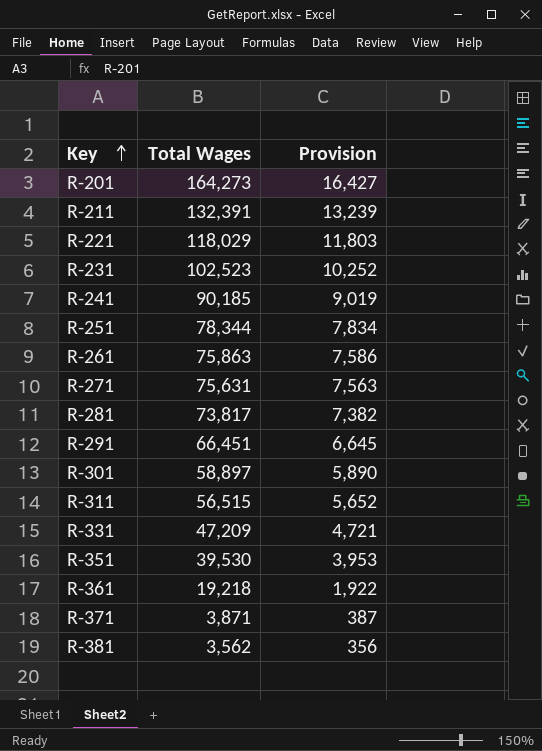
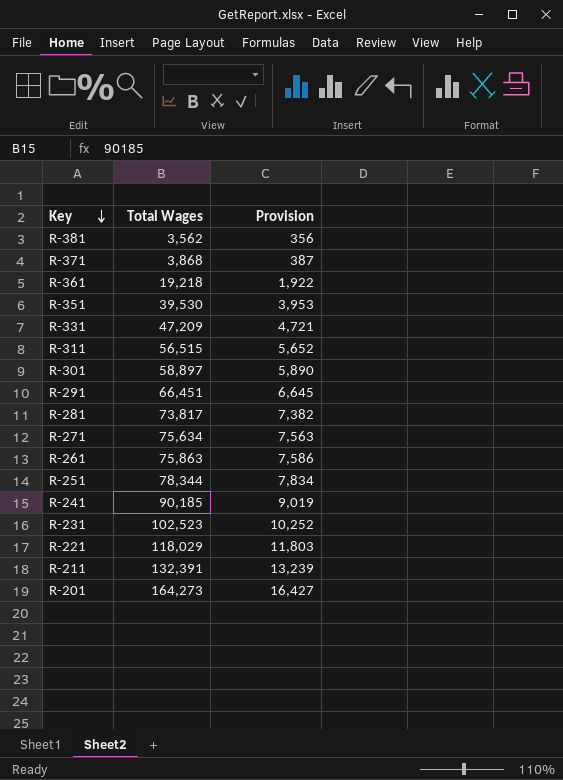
row order: Key ascending -> Key descending
R-371 | Total Wages: 3,871 -> 3,868
R-271 | Total Wages: 75,631 -> 75,634

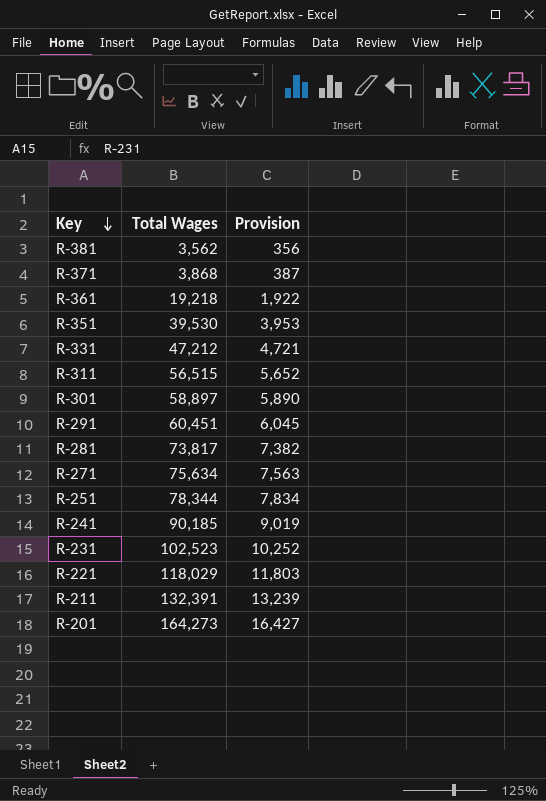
row R-261: 75,863 | 7,586 -> none
R-331 | Total Wages: 47,209 -> 47,212
R-291 | Total Wages: 66,451 -> 60,451
R-291 | Provision: 6,645 -> 6,045

